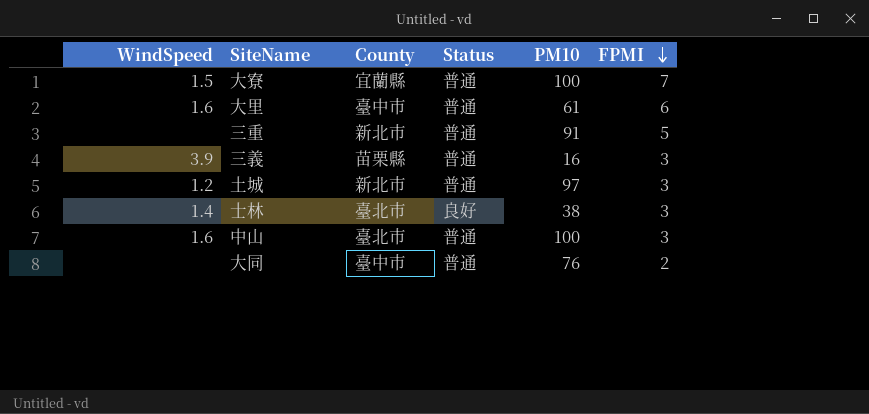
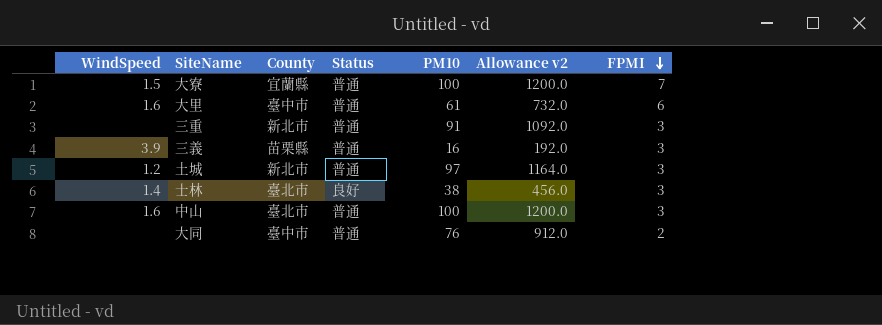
column Allowance v2 | formula: none -> [PM10] * 12
三重 | FPMI: 5 -> 3

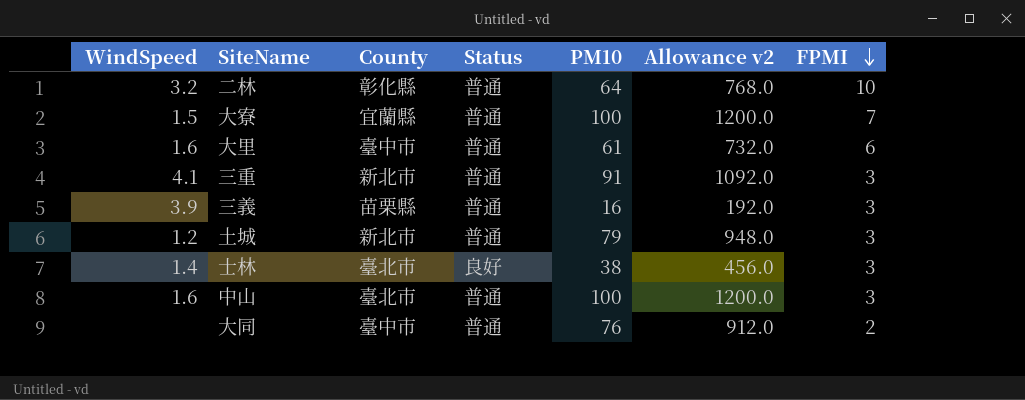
row 二林: none -> 3.2 | 彰化縣 | 普通 | 64 | 768.0 | 10
三重 | WindSpeed: none -> 4.1
土城 | PM10: 97 -> 79
土城 | Allowance v2: 1164.0 -> 948.0

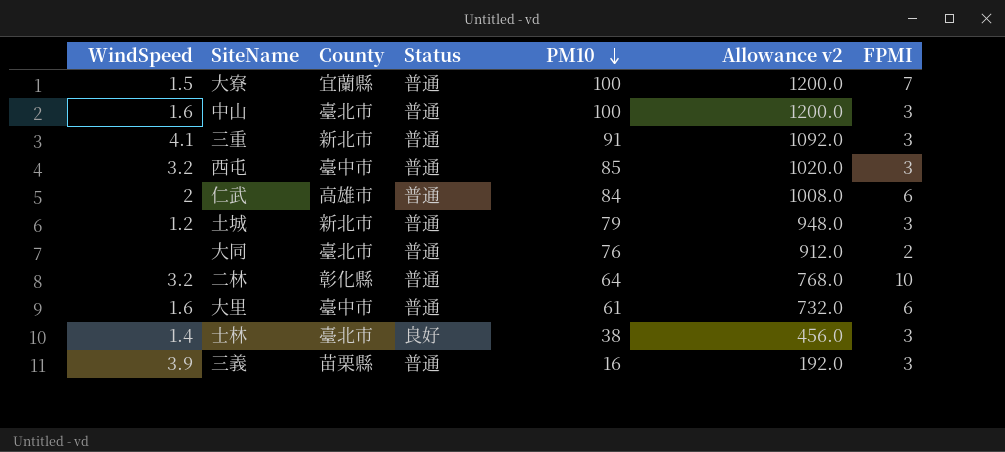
row order: FPMI descending -> PM10 descending
row 西屯: none -> 3.2 | 臺中市 | 普通 | 85 | 1020.0 | 3
row 仁武: none -> 2 | 高雄市 | 普通 | 84 | 1008.0 | 6
大同 | County: 臺中市 -> 臺北市

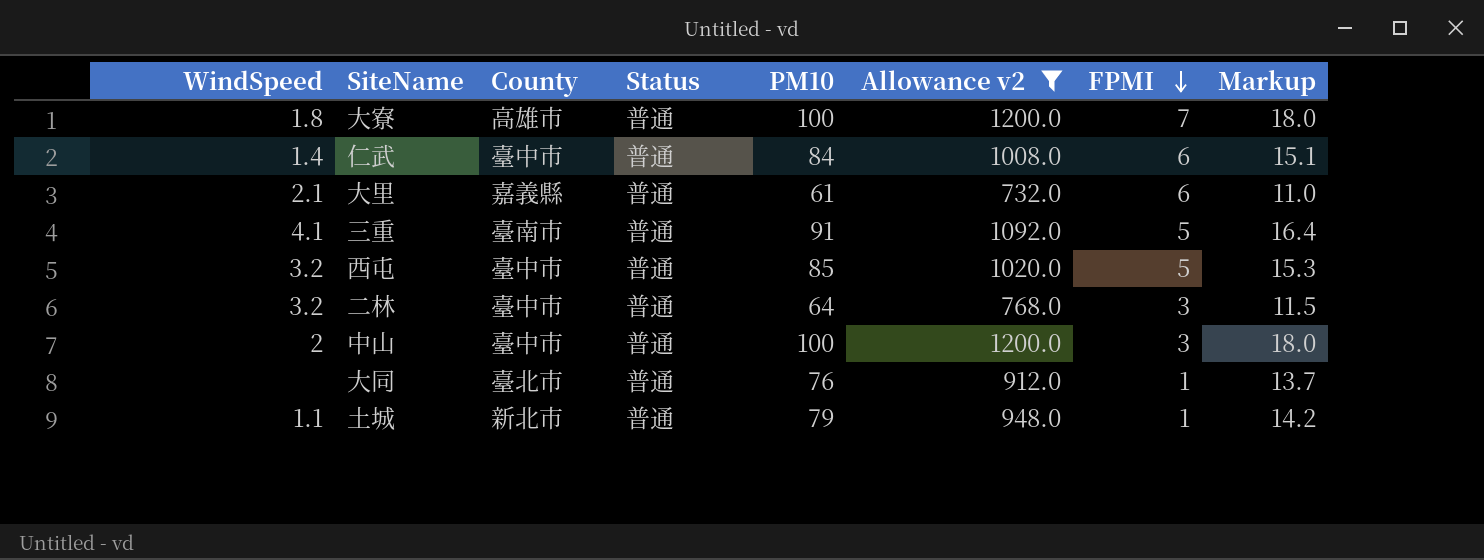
filter: none -> Allowance v2 >= 732.0
row order: PM10 descending -> FPMI descending
column Markup | formula: none -> [PM10] * 0.18
大寮 | WindSpeed: 1.5 -> 1.8
大寮 | County: 宜蘭縣 -> 高雄市
仁武 | WindSpeed: 2 -> 1.4
仁武 | County: 高雄市 -> 臺中市
大里 | WindSpeed: 1.6 -> 2.1
大里 | County: 臺中市 -> 嘉義縣
三重 | County: 新北市 -> 臺南市
三重 | FPMI: 3 -> 5
西屯 | FPMI: 3 -> 5
二林 | County: 彰化縣 -> 臺中市
二林 | FPMI: 10 -> 3
中山 | WindSpeed: 1.6 -> 2
中山 | County: 臺北市 -> 臺中市
大同 | FPMI: 2 -> 1
土城 | WindSpeed: 1.2 -> 1.1
土城 | FPMI: 3 -> 1

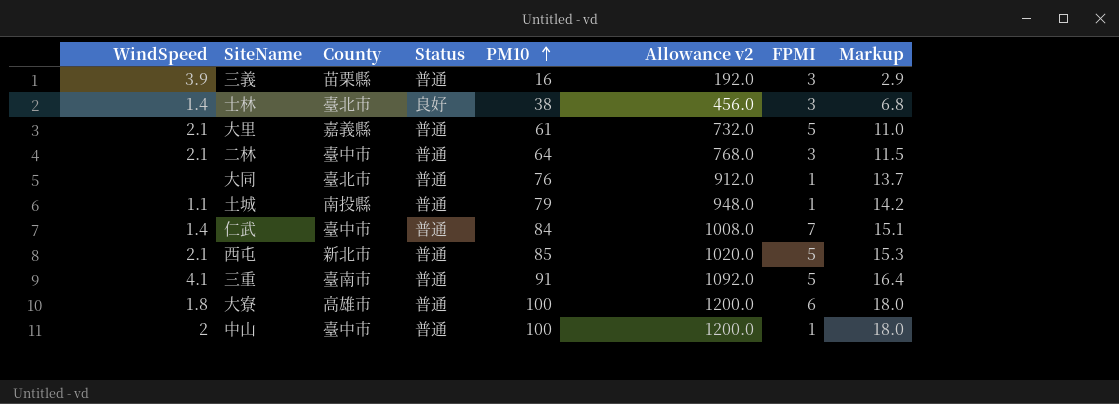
filter: Allowance v2 >= 732.0 -> none
row order: FPMI descending -> PM10 ascending
大里 | FPMI: 6 -> 5
二林 | WindSpeed: 3.2 -> 2.1
土城 | County: 新北市 -> 南投縣
仁武 | FPMI: 6 -> 7
西屯 | WindSpeed: 3.2 -> 2.1
西屯 | County: 臺中市 -> 新北市
大寮 | FPMI: 7 -> 6
中山 | FPMI: 3 -> 1

